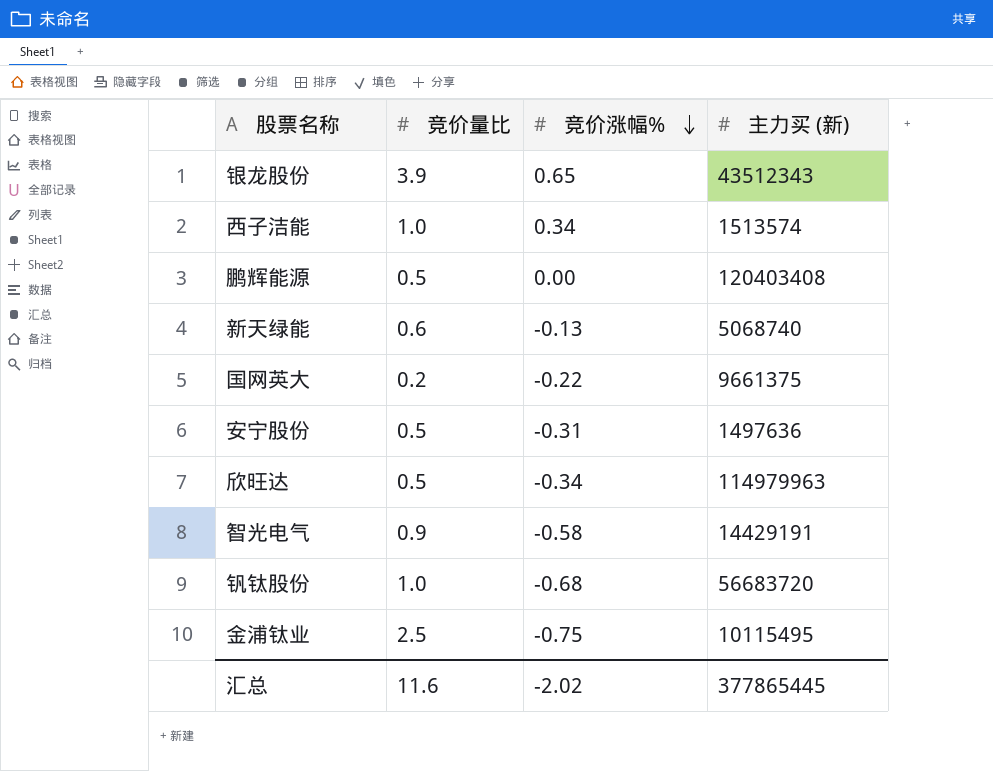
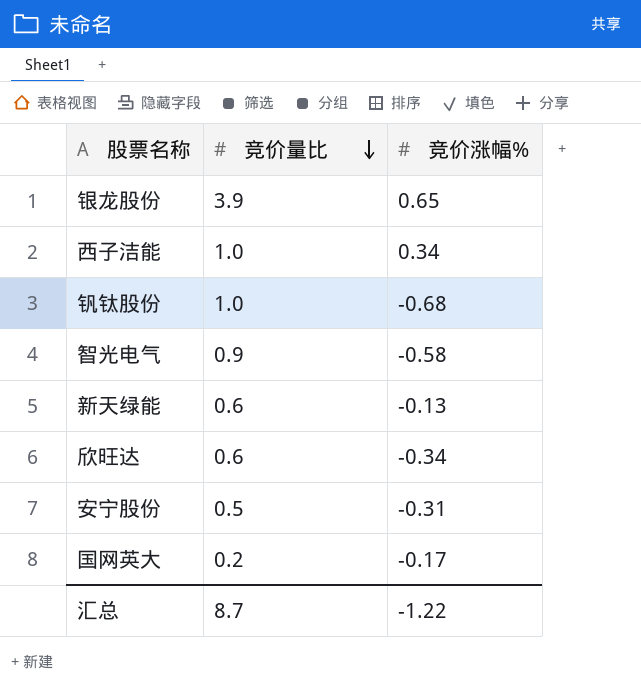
row order: 竞价涨幅% descending -> 竞价量比 descending
column 主力买 (新) | position: 4 -> none
row 鹏辉能源: 0.5 | 0.00 | 120403408 -> none
row 金浦钛业: 2.5 | -0.75 | 10115495 -> none
欣旺达 | 竞价量比: 0.5 -> 0.6
国网英大 | 竞价涨幅%: -0.22 -> -0.17
汇总 | 竞价量比: 11.6 -> 8.7
汇总 | 竞价涨幅%: -2.02 -> -1.22

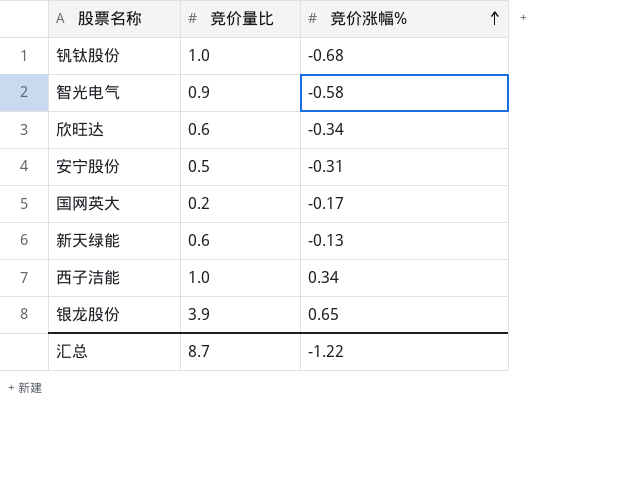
row order: 竞价量比 descending -> 竞价涨幅% ascending

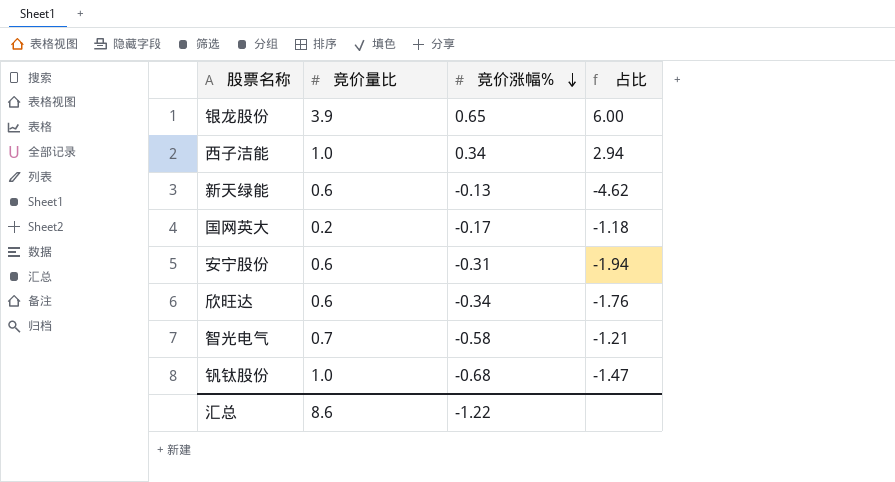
row order: 竞价涨幅% ascending -> 竞价涨幅% descending
column 占比 | formula: none -> [竞价量比] / [竞价涨幅%]
安宁股份 | 竞价量比: 0.5 -> 0.6
智光电气 | 竞价量比: 0.9 -> 0.7
汇总 | 竞价量比: 8.7 -> 8.6

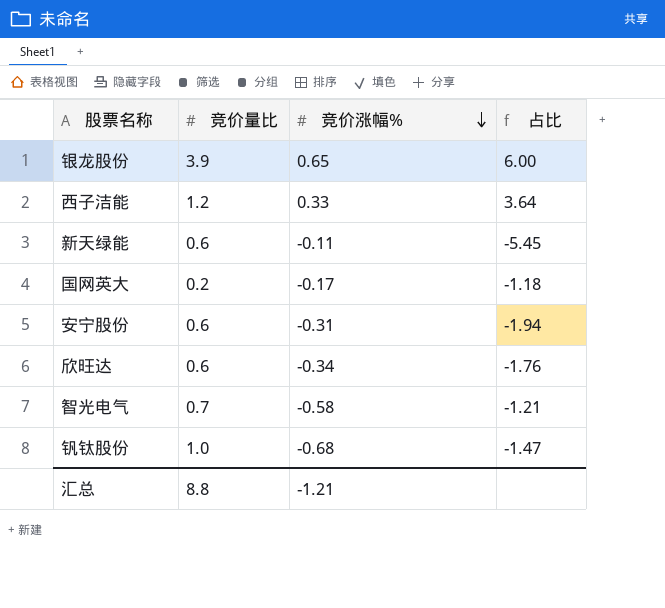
西子洁能 | 竞价量比: 1.0 -> 1.2
西子洁能 | 竞价涨幅%: 0.34 -> 0.33
西子洁能 | 占比: 2.94 -> 3.64
新天绿能 | 竞价涨幅%: -0.13 -> -0.11
新天绿能 | 占比: -4.62 -> -5.45
汇总 | 竞价量比: 8.6 -> 8.8
汇总 | 竞价涨幅%: -1.22 -> -1.21

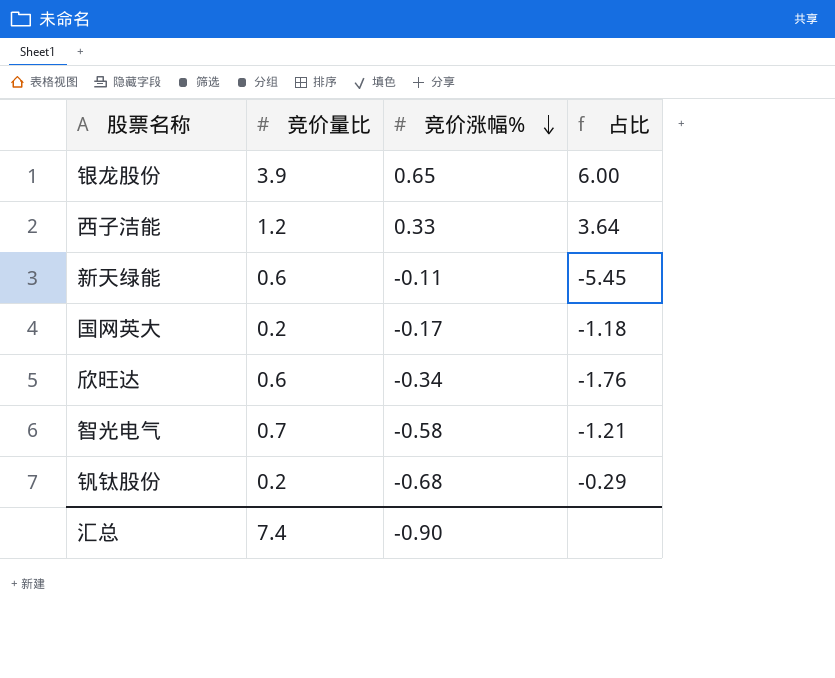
row 安宁股份: 0.6 | -0.31 | -1.94 -> none
钒钛股份 | 竞价量比: 1.0 -> 0.2
钒钛股份 | 占比: -1.47 -> -0.29
汇总 | 竞价量比: 8.8 -> 7.4
汇总 | 竞价涨幅%: -1.21 -> -0.90

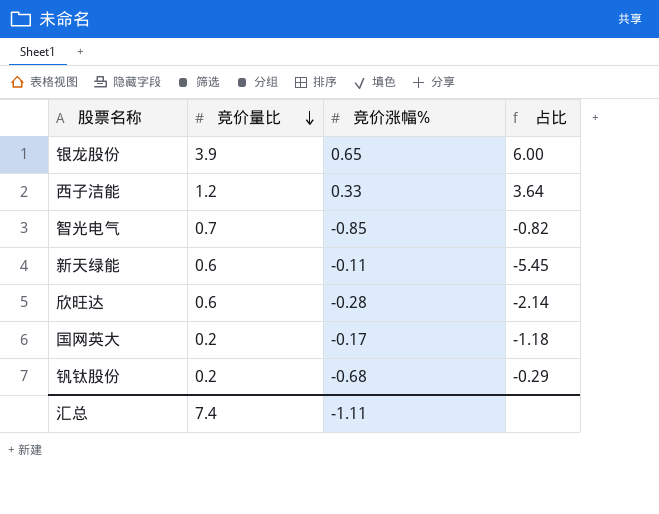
row order: 竞价涨幅% descending -> 竞价量比 descending
智光电气 | 竞价涨幅%: -0.58 -> -0.85
智光电气 | 占比: -1.21 -> -0.82
欣旺达 | 竞价涨幅%: -0.34 -> -0.28
欣旺达 | 占比: -1.76 -> -2.14
汇总 | 竞价涨幅%: -0.90 -> -1.11

